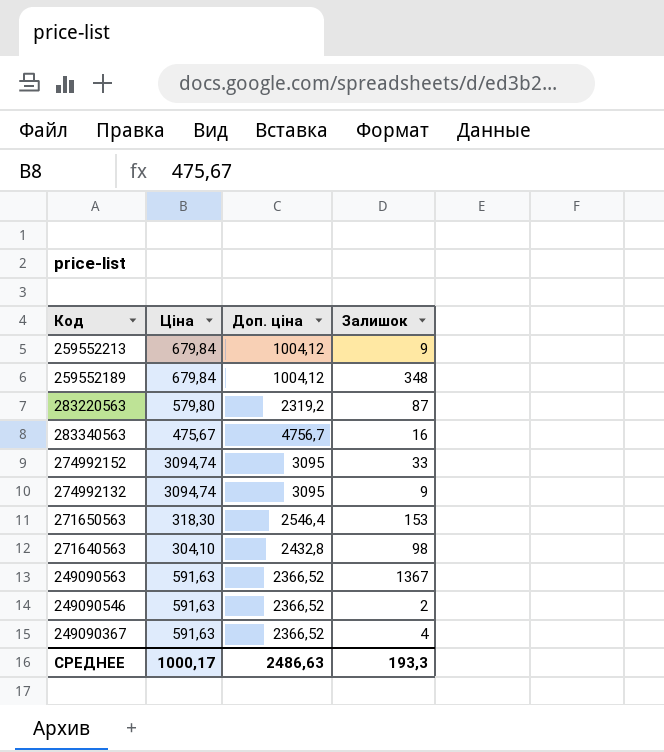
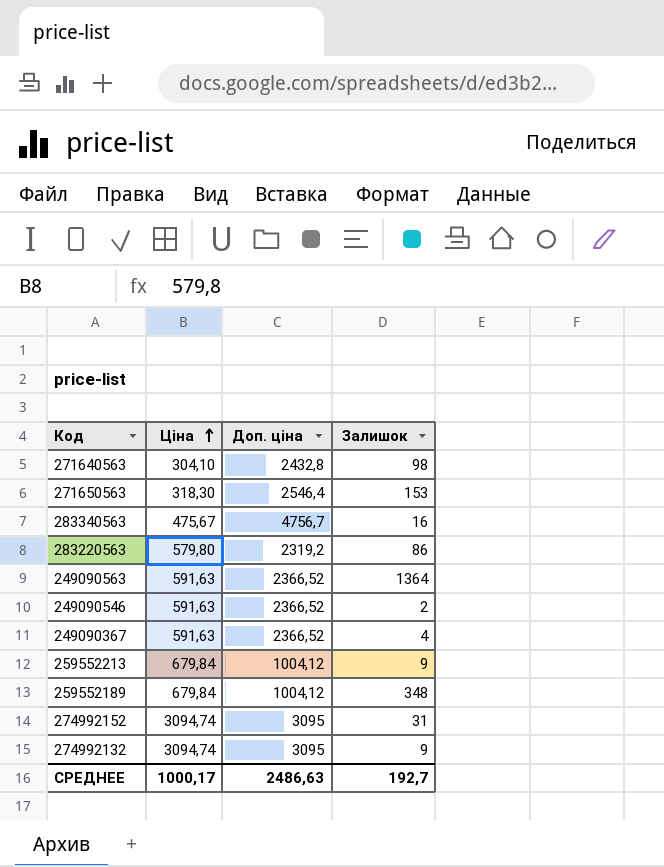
row order: none -> Ціна ascending
283220563 | Залишок: 87 -> 86
249090563 | Залишок: 1367 -> 1364
274992152 | Залишок: 33 -> 31
СРЕДНЕЕ | Залишок: 193,3 -> 192,7

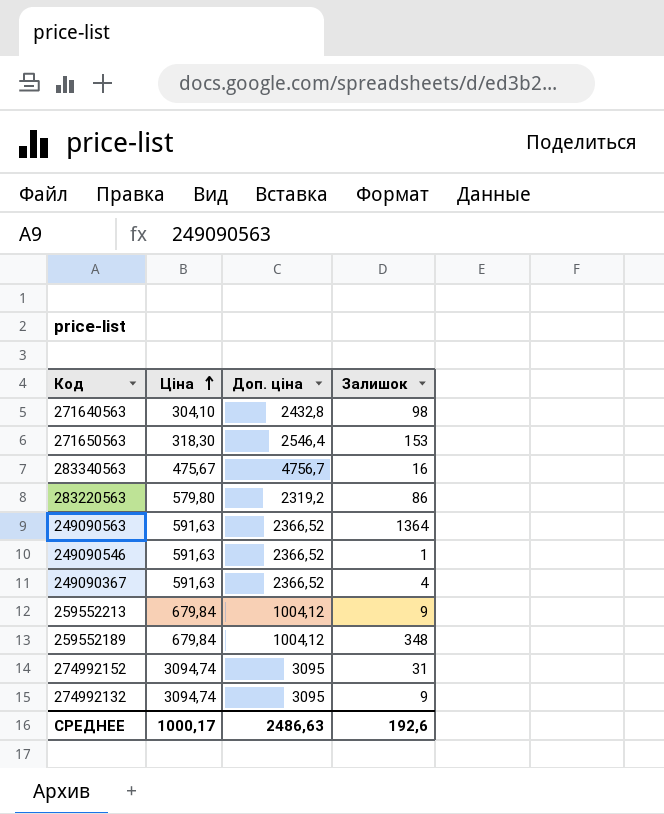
249090546 | Залишок: 2 -> 1
СРЕДНЕЕ | Залишок: 192,7 -> 192,6

